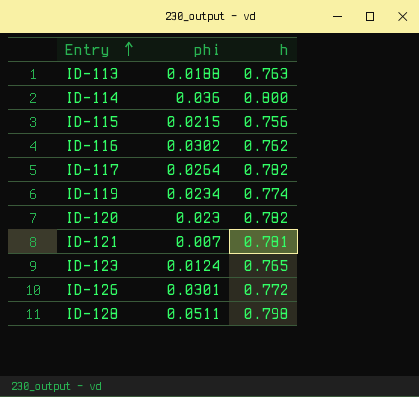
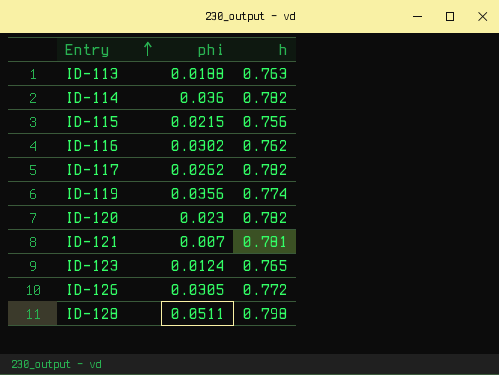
ID-114 | h: 0.800 -> 0.782
ID-117 | phi: 0.0264 -> 0.0262
ID-119 | phi: 0.0234 -> 0.0356
ID-126 | phi: 0.0301 -> 0.0305

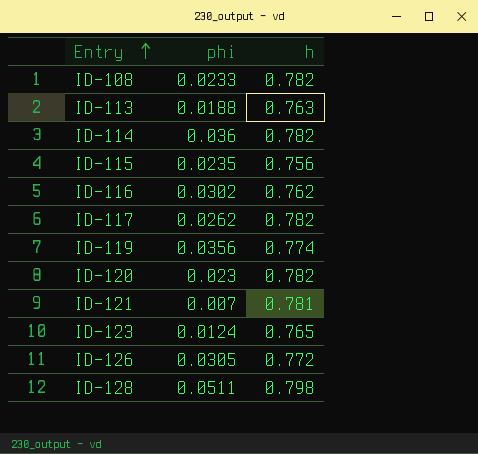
row ID-108: none -> 0.0233 | 0.782
ID-115 | phi: 0.0215 -> 0.0235

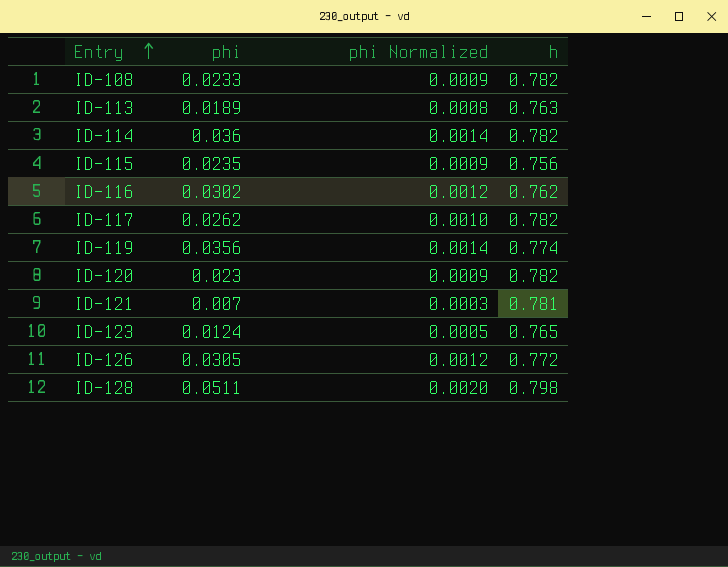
column phi Normalized | formula: none -> [phi] * 0.04
ID-113 | phi: 0.0188 -> 0.0189

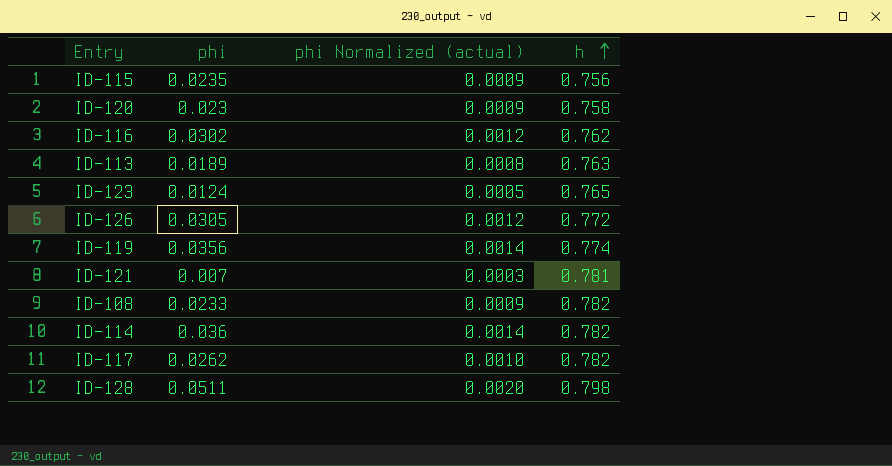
row order: Entry ascending -> h ascending
column name: phi Normalized -> phi Normalized (actual)
ID-120 | h: 0.782 -> 0.758

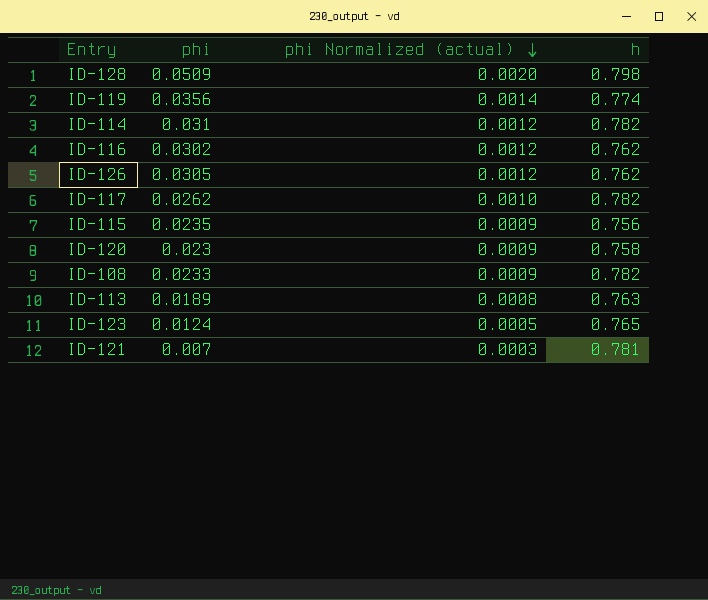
row order: h ascending -> phi Normalized (actual) descending
ID-128 | phi: 0.0511 -> 0.0509
ID-114 | phi: 0.036 -> 0.031
ID-114 | phi Normalized (actual): 0.0014 -> 0.0012
ID-126 | h: 0.772 -> 0.762

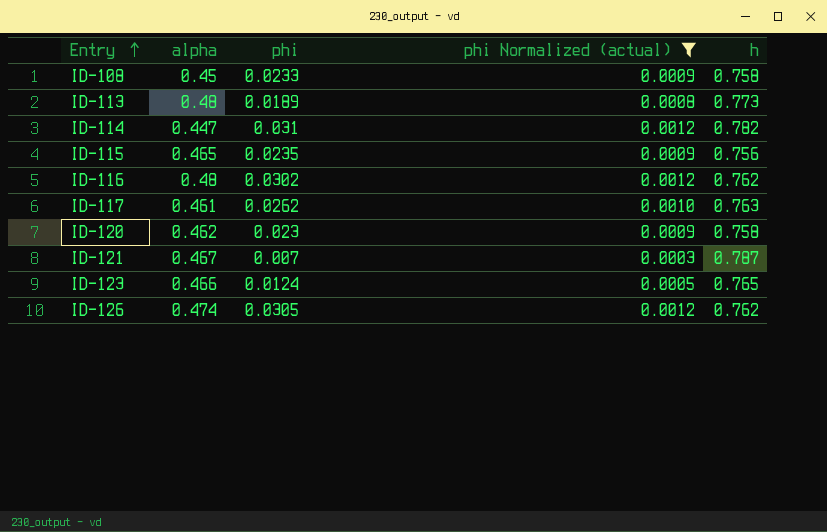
filter: none -> phi Normalized (actual) <= 0.0012
row order: phi Normalized (actual) descending -> Entry ascending
column alpha | position: none -> 2
ID-108 | h: 0.782 -> 0.758
ID-113 | h: 0.763 -> 0.773
ID-117 | h: 0.782 -> 0.763
ID-121 | h: 0.781 -> 0.787

